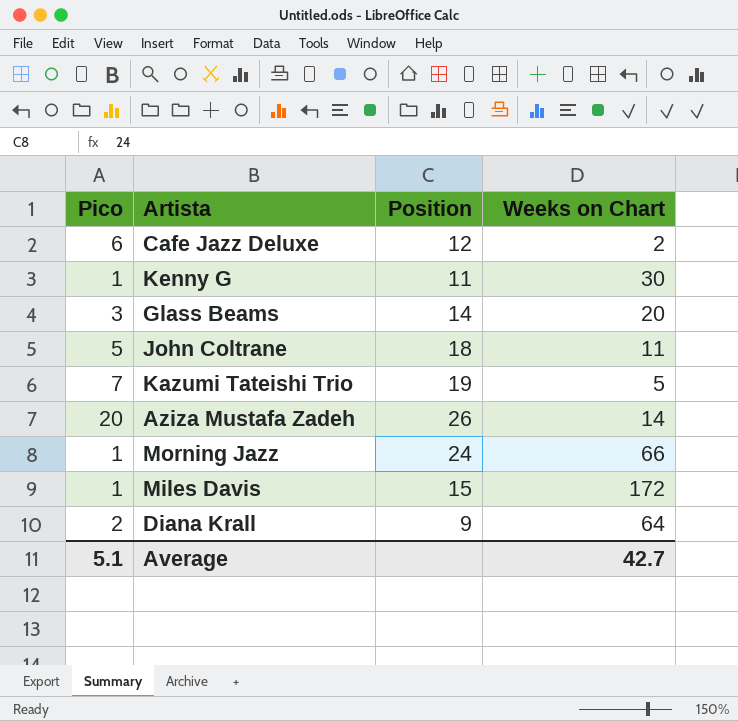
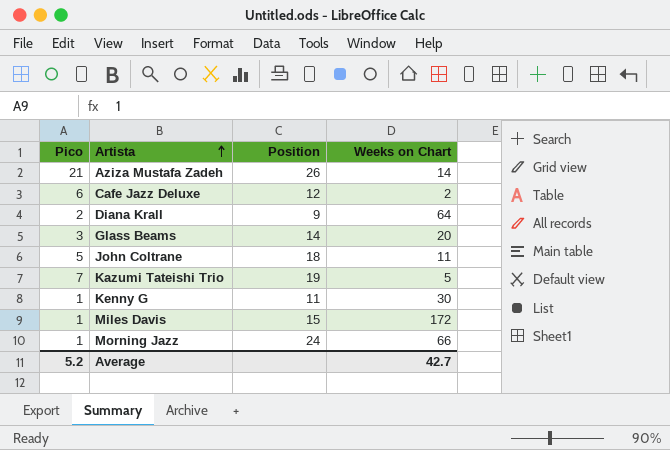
row order: none -> Artista ascending
Aziza Mustafa Zadeh | Pico: 20 -> 21
Average | Pico: 5.1 -> 5.2

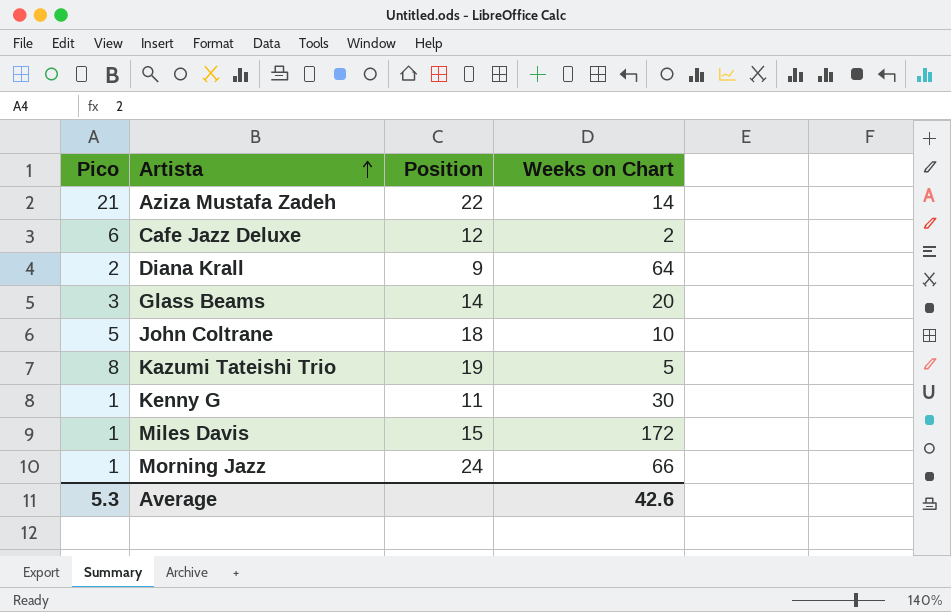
Aziza Mustafa Zadeh | Position: 26 -> 22
John Coltrane | Weeks on Chart: 11 -> 10
Kazumi Tateishi Trio | Pico: 7 -> 8
Average | Pico: 5.2 -> 5.3
Average | Weeks on Chart: 42.7 -> 42.6

